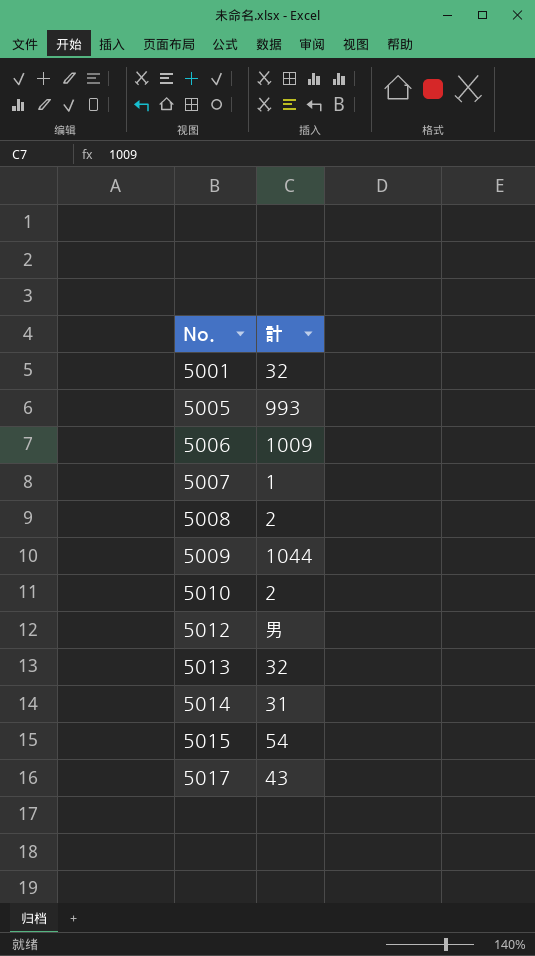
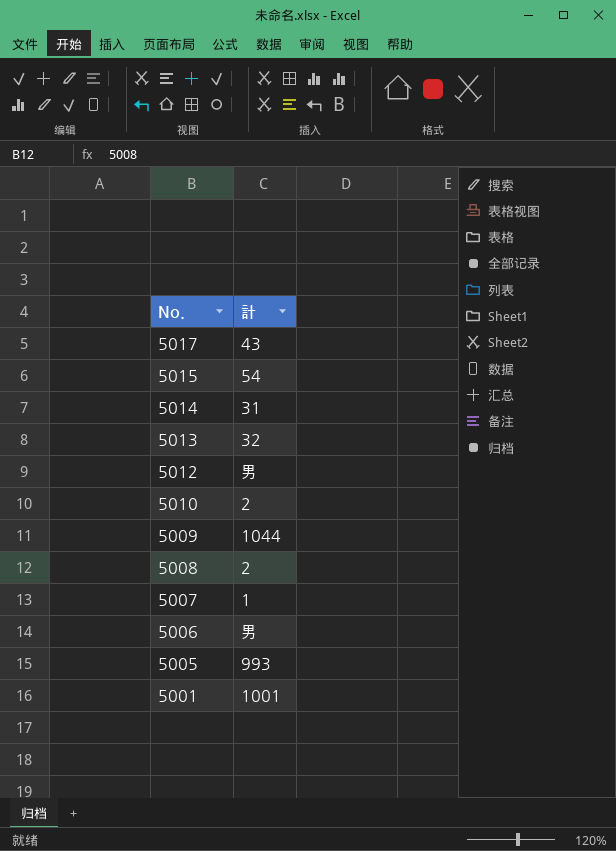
row order: No. ascending -> No. descending
5006 | 計: 1009 -> 男
5001 | 計: 32 -> 1001

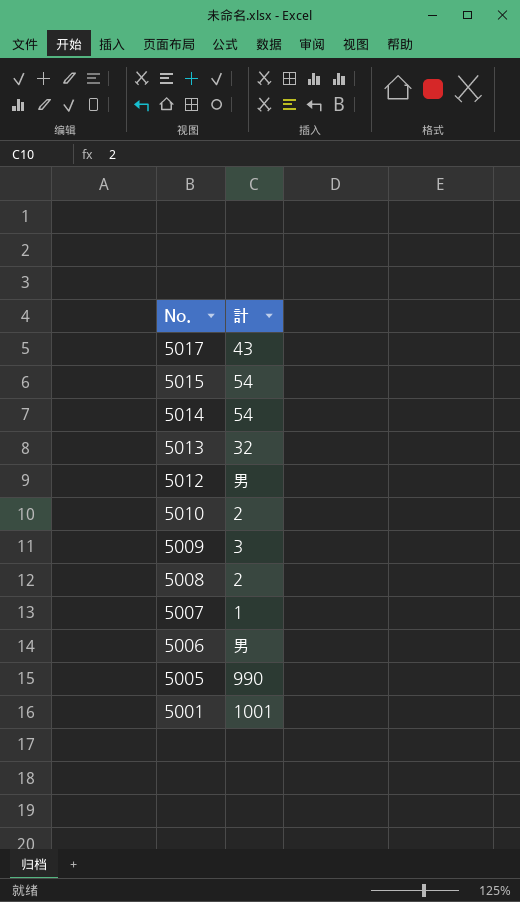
5014 | 計: 31 -> 54
5009 | 計: 1044 -> 3
5005 | 計: 993 -> 990

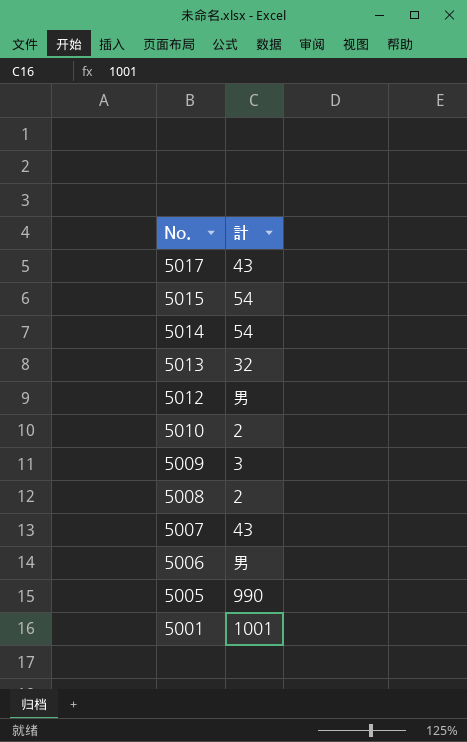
5007 | 計: 1 -> 43

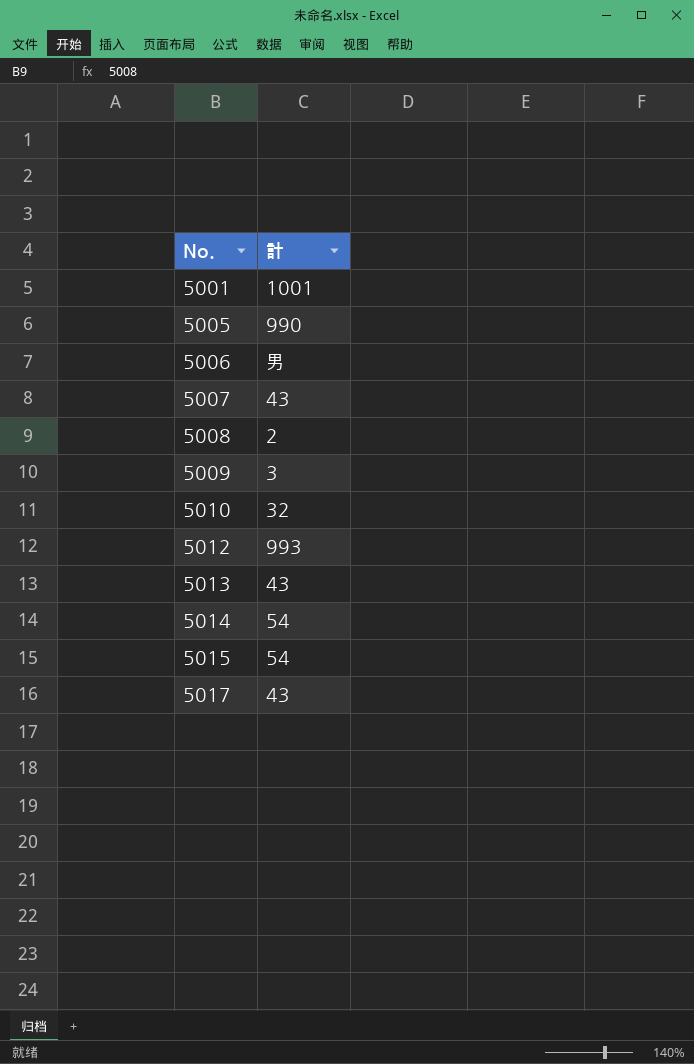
row order: No. descending -> No. ascending
5010 | 計: 2 -> 32
5012 | 計: 男 -> 993
5013 | 計: 32 -> 43

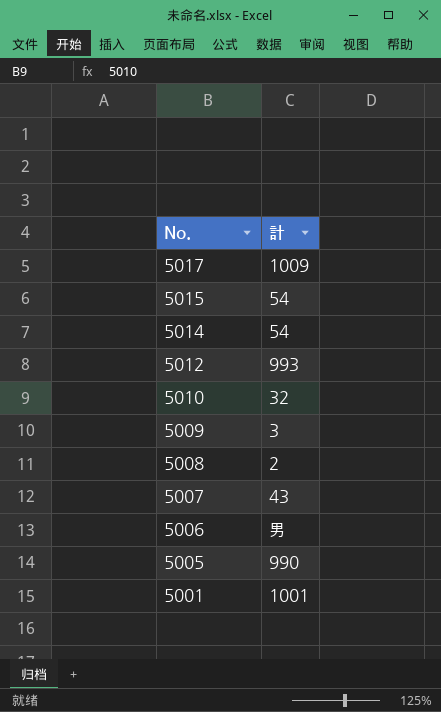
row order: No. ascending -> No. descending
row 5013: 43 -> none
5017 | 計: 43 -> 1009

